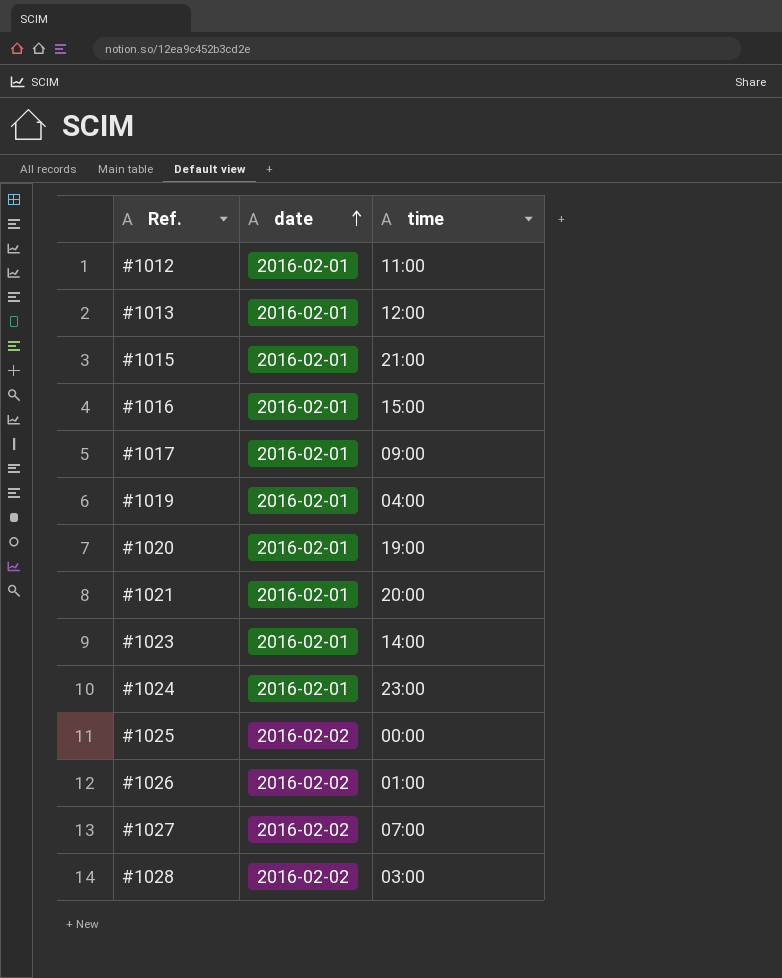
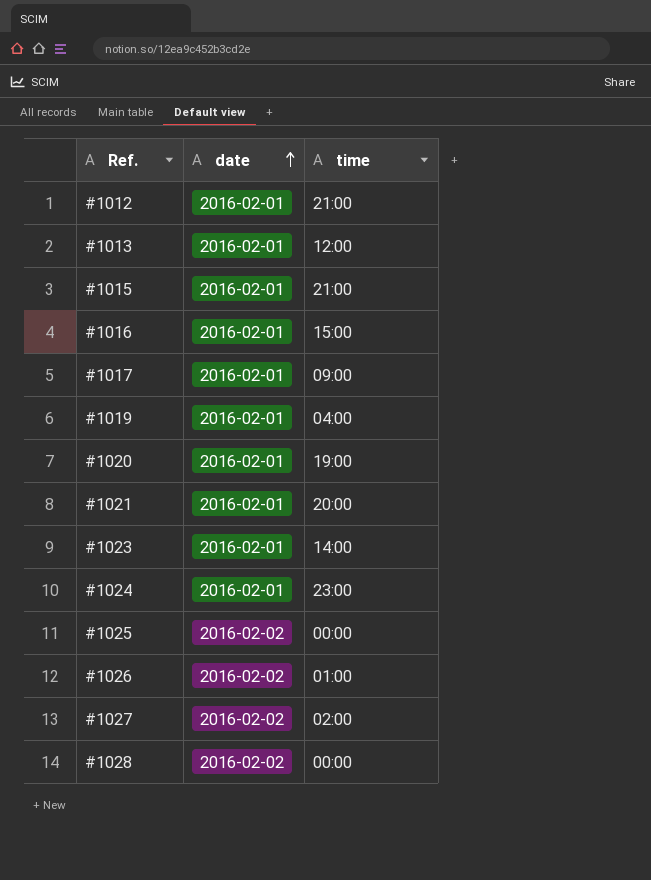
#1012 | time: 11:00 -> 21:00
#1027 | time: 07:00 -> 02:00
#1028 | time: 03:00 -> 00:00

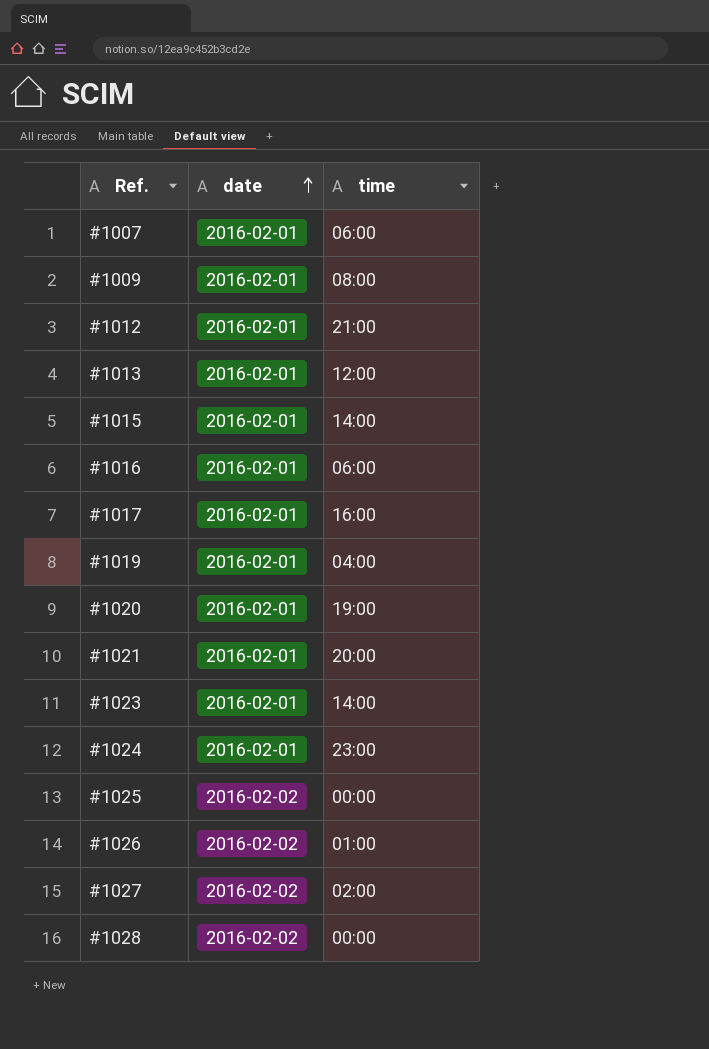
row #1007: none -> 2016-02-01 | 06:00
row #1009: none -> 2016-02-01 | 08:00
#1015 | time: 21:00 -> 14:00
#1016 | time: 15:00 -> 06:00
#1017 | time: 09:00 -> 16:00

